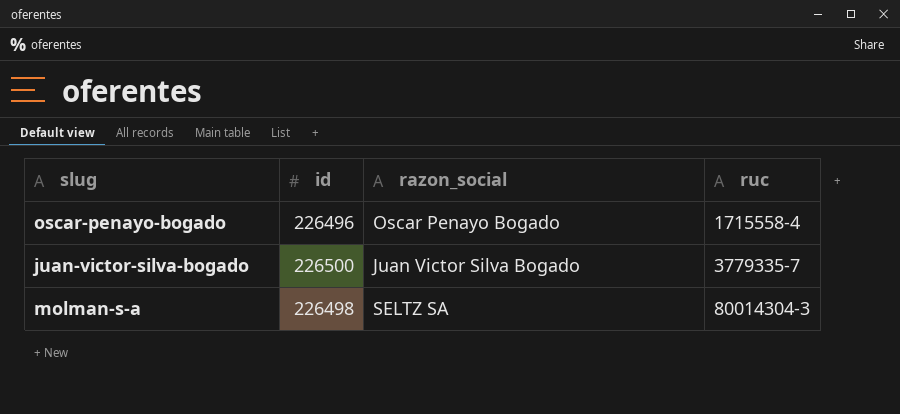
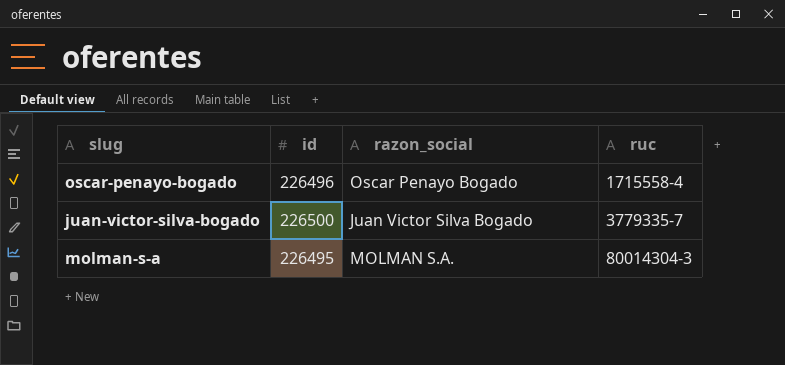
molman-s-a | id: 226498 -> 226495
molman-s-a | razon_social: SELTZ SA -> MOLMAN S.A.

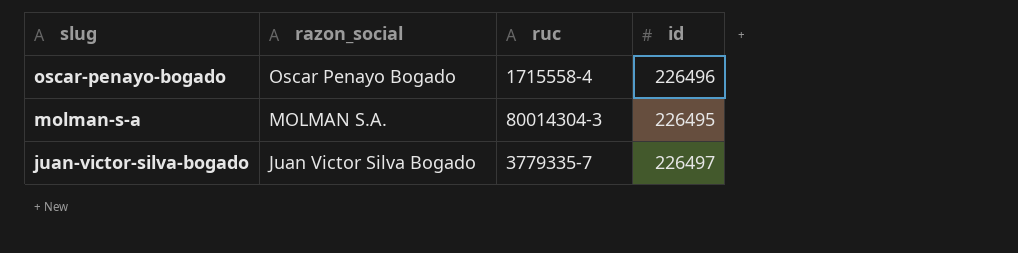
row order: ruc ascending -> slug descending
column id | position: 2 -> 4
juan-victor-silva-bogado | id: 226500 -> 226497

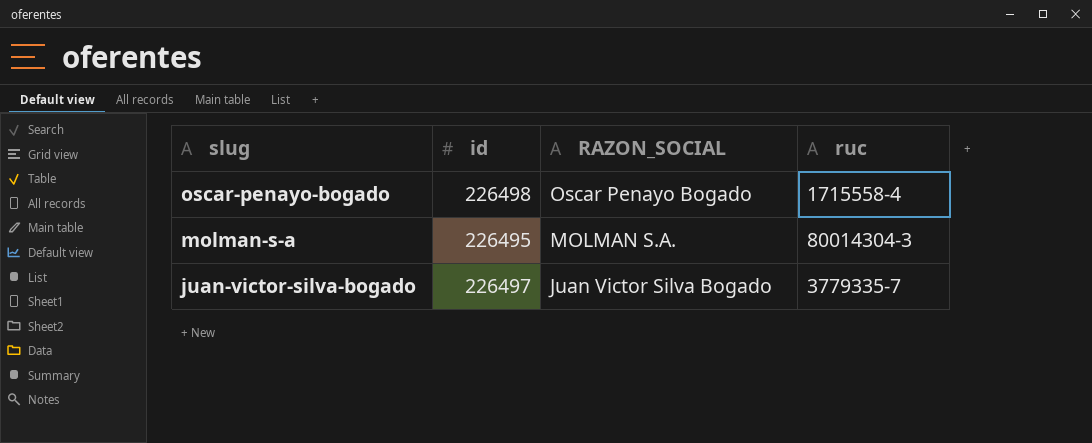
column id | position: 4 -> 2
column name: razon_social -> RAZON_SOCIAL
oscar-penayo-bogado | id: 226496 -> 226498

